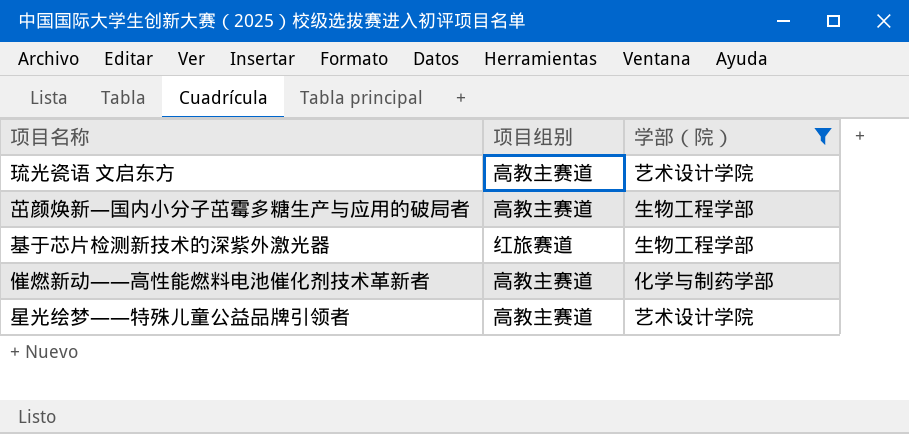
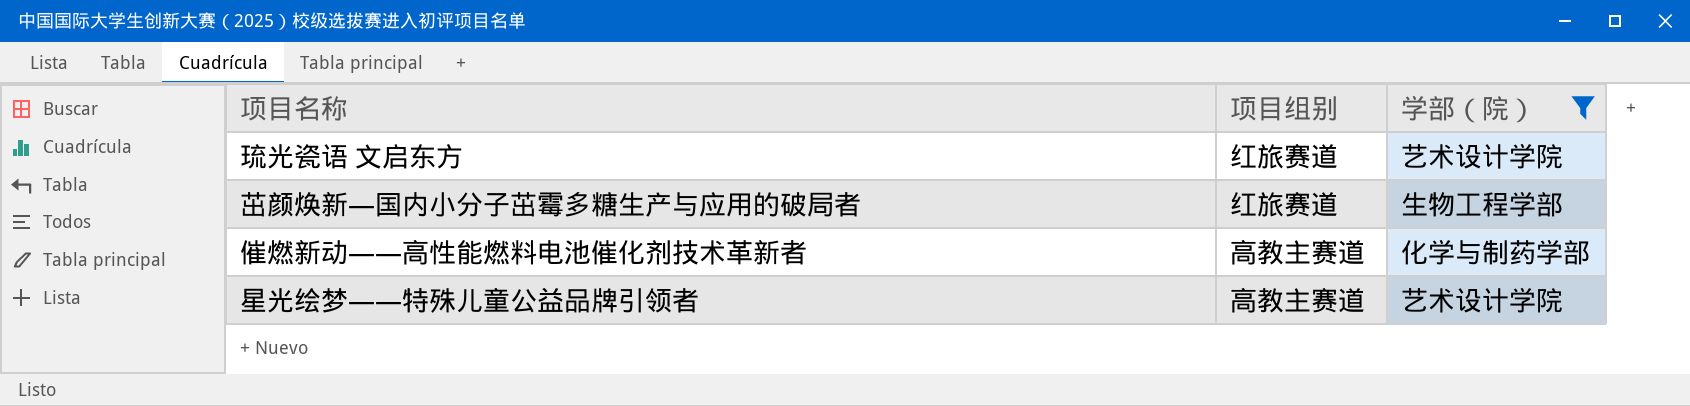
row 基于芯片检测新技术的深紫外激光器: 红旅赛道 | 生物工程学部 -> none
琉光瓷语 文启东方 | 项目组别: 高教主赛道 -> 红旅赛道
茁颜焕新—国内小分子茁霉多糖生产与应用的破局者 | 项目组别: 高教主赛道 -> 红旅赛道

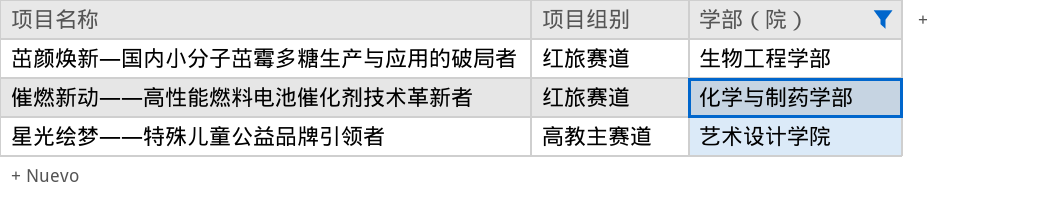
row 琉光瓷语 文启东方: 红旅赛道 | 艺术设计学院 -> none
催燃新动——高性能燃料电池催化剂技术革新者 | 项目组别: 高教主赛道 -> 红旅赛道

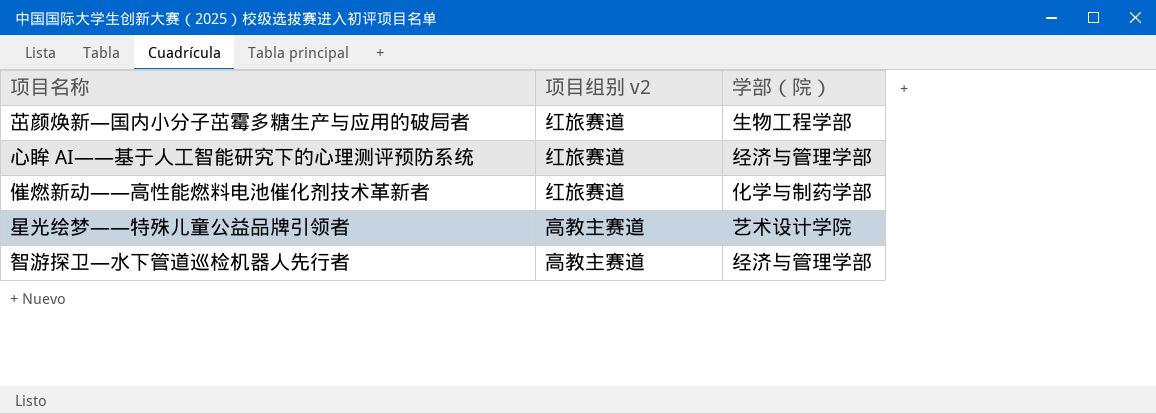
filter: 学部（院） != 经济与管理学部 -> none
column name: 项目组别 -> 项目组别 v2

